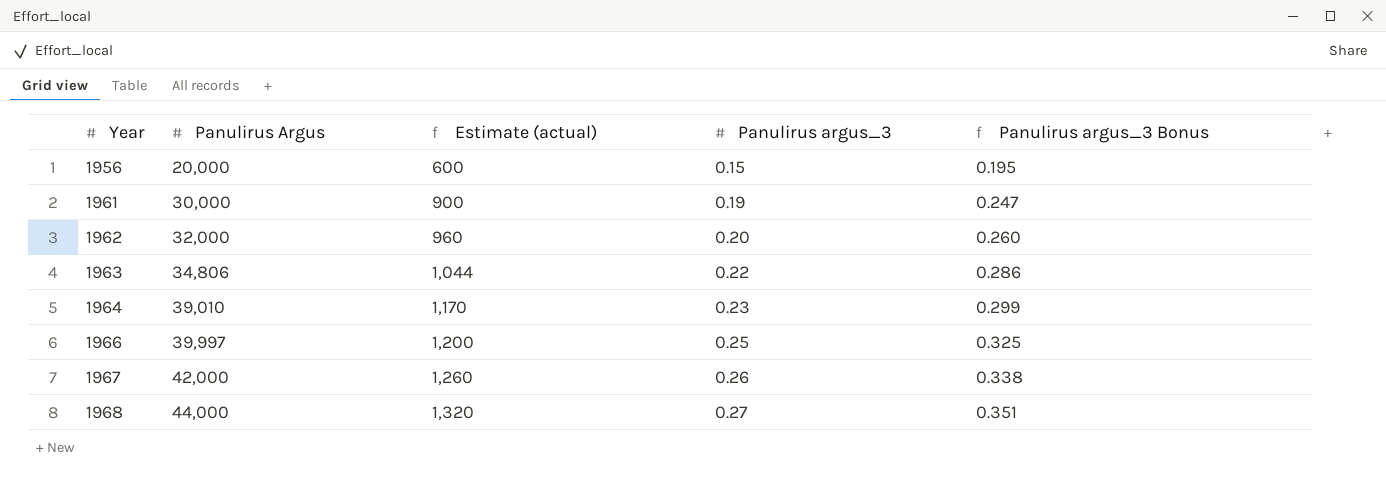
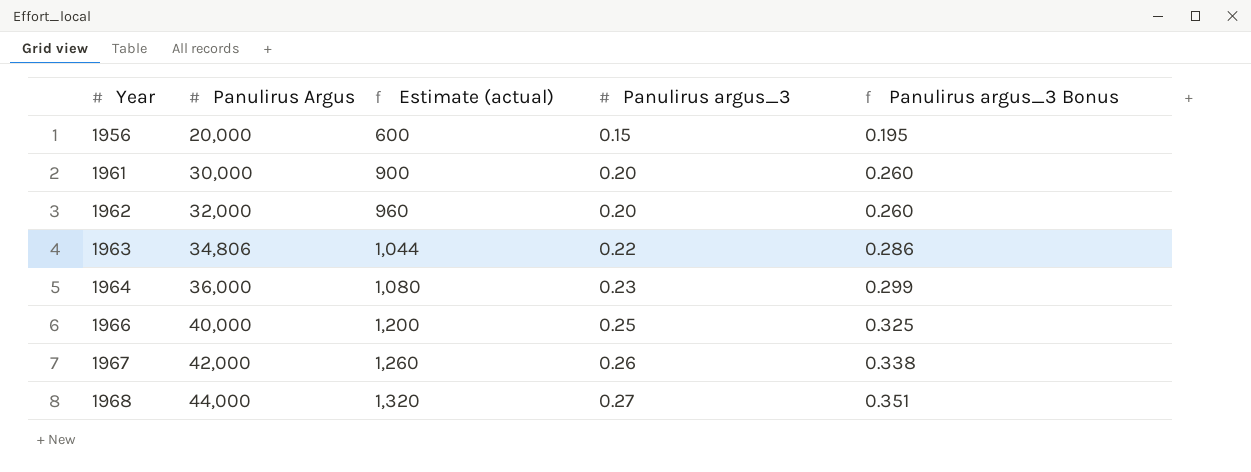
1961 | Panulirus argus_3: 0.19 -> 0.20
1961 | Panulirus argus_3 Bonus: 0.247 -> 0.260
1964 | Panulirus Argus: 39,010 -> 36,000
1964 | Estimate (actual): 1,170 -> 1,080
1966 | Panulirus Argus: 39,997 -> 40,000

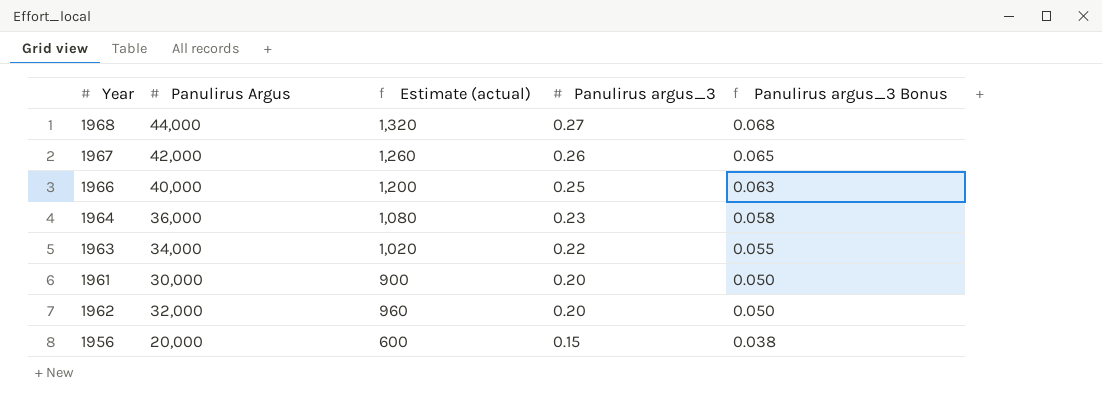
row order: Year ascending -> Panulirus argus_3 descending
column Panulirus argus_3 Bonus | formula: [Panulirus argus_3] * 1.3 -> [Panulirus argus_3] * 0.25
1963 | Panulirus Argus: 34,806 -> 34,000
1963 | Estimate (actual): 1,044 -> 1,020

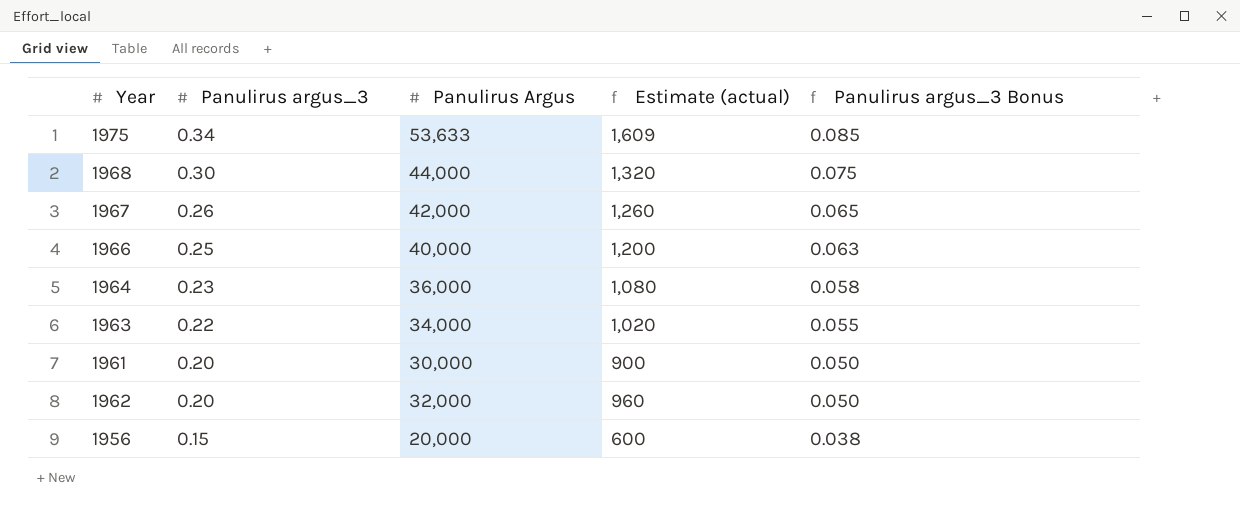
column Panulirus argus_3 | position: 4 -> 2
row 1975: none -> 0.34 | 53,633 | 1,609 | 0.085
1968 | Panulirus argus_3: 0.27 -> 0.30
1968 | Panulirus argus_3 Bonus: 0.068 -> 0.075

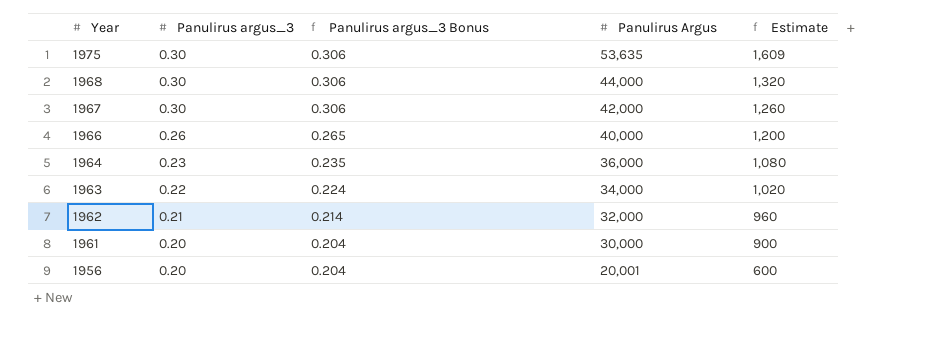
row order: Panulirus argus_3 descending -> Year descending
column Panulirus argus_3 Bonus | formula: [Panulirus argus_3] * 0.25 -> [Panulirus argus_3] * 1.02
column Panulirus argus_3 Bonus | position: 5 -> 3
column name: Estimate (actual) -> Estimate
1975 | Panulirus argus_3: 0.34 -> 0.30
1975 | Panulirus Argus: 53,633 -> 53,635
1967 | Panulirus argus_3: 0.26 -> 0.30
1966 | Panulirus argus_3: 0.25 -> 0.26
1962 | Panulirus argus_3: 0.20 -> 0.21
1956 | Panulirus argus_3: 0.15 -> 0.20
1956 | Panulirus Argus: 20,000 -> 20,001

